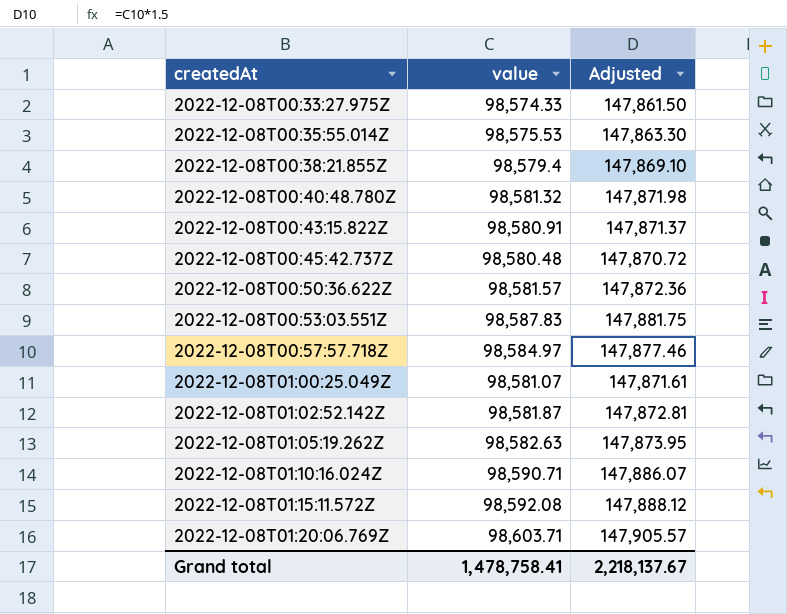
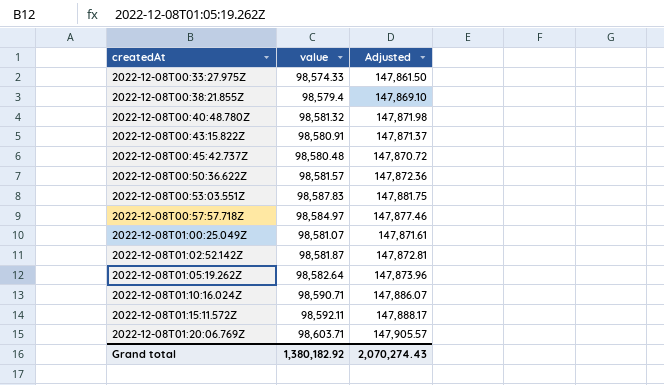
row 2022-12-08T00:35:55.014Z: 98,575.53 | 147,863.30 -> none
2022-12-08T01:05:19.262Z | value: 98,582.63 -> 98,582.64
2022-12-08T01:05:19.262Z | Adjusted: 147,873.95 -> 147,873.96
2022-12-08T01:15:11.572Z | value: 98,592.08 -> 98,592.11
2022-12-08T01:15:11.572Z | Adjusted: 147,888.12 -> 147,888.17
Grand total | value: 1,478,758.41 -> 1,380,182.92
Grand total | Adjusted: 2,218,137.67 -> 2,070,274.43

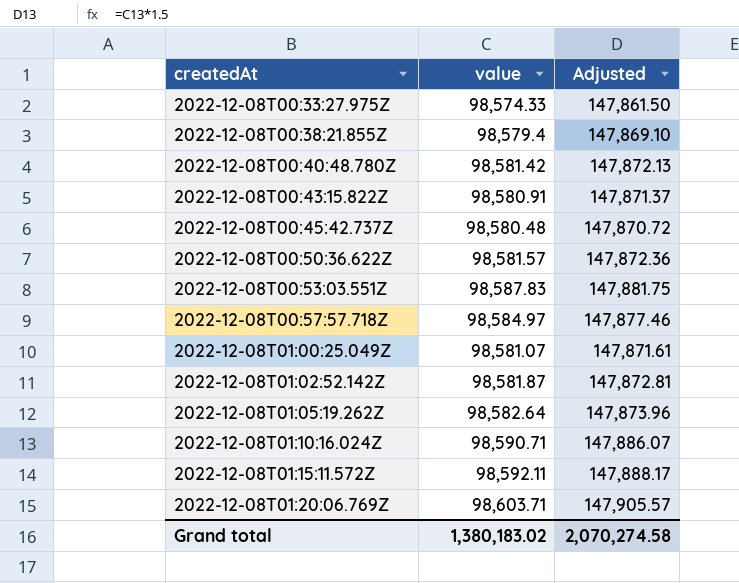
2022-12-08T00:40:48.780Z | value: 98,581.32 -> 98,581.42
2022-12-08T00:40:48.780Z | Adjusted: 147,871.98 -> 147,872.13
Grand total | value: 1,380,182.92 -> 1,380,183.02
Grand total | Adjusted: 2,070,274.43 -> 2,070,274.58

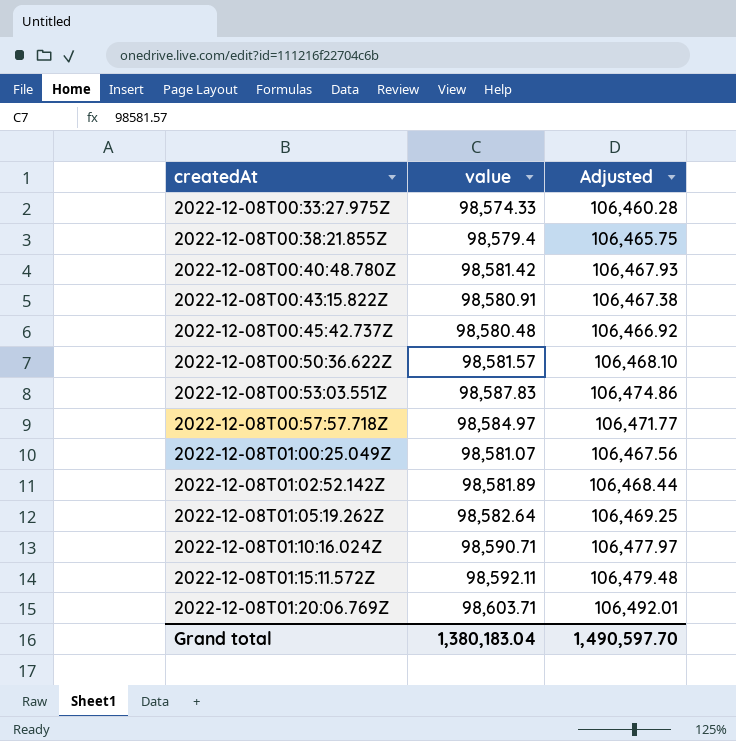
column Adjusted | formula: [value] * 1.5 -> [value] * 1.08
2022-12-08T01:02:52.142Z | value: 98,581.87 -> 98,581.89
Grand total | value: 1,380,183.02 -> 1,380,183.04
Grand total | Adjusted: 2,070,274.58 -> 1,490,597.70

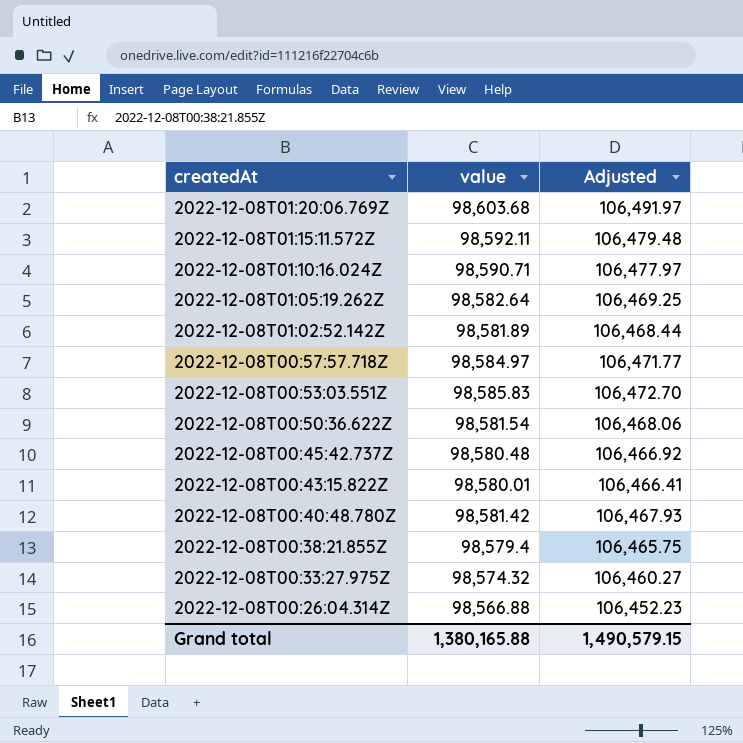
row order: createdAt ascending -> createdAt descending
row 2022-12-08T01:00:25.049Z: 98,581.07 | 106,467.56 -> none
2022-12-08T01:20:06.769Z | value: 98,603.71 -> 98,603.68
2022-12-08T01:20:06.769Z | Adjusted: 106,492.01 -> 106,491.97
2022-12-08T00:53:03.551Z | value: 98,587.83 -> 98,585.83
2022-12-08T00:53:03.551Z | Adjusted: 106,474.86 -> 106,472.70
2022-12-08T00:50:36.622Z | value: 98,581.57 -> 98,581.54
2022-12-08T00:50:36.622Z | Adjusted: 106,468.10 -> 106,468.06
2022-12-08T00:43:15.822Z | value: 98,580.91 -> 98,580.01
2022-12-08T00:43:15.822Z | Adjusted: 106,467.38 -> 106,466.41
2022-12-08T00:33:27.975Z | value: 98,574.33 -> 98,574.32
2022-12-08T00:33:27.975Z | Adjusted: 106,460.28 -> 106,460.27
row 2022-12-08T00:26:04.314Z: none -> 98,566.88 | 106,452.23
Grand total | value: 1,380,183.04 -> 1,380,165.88
Grand total | Adjusted: 1,490,597.70 -> 1,490,579.15

